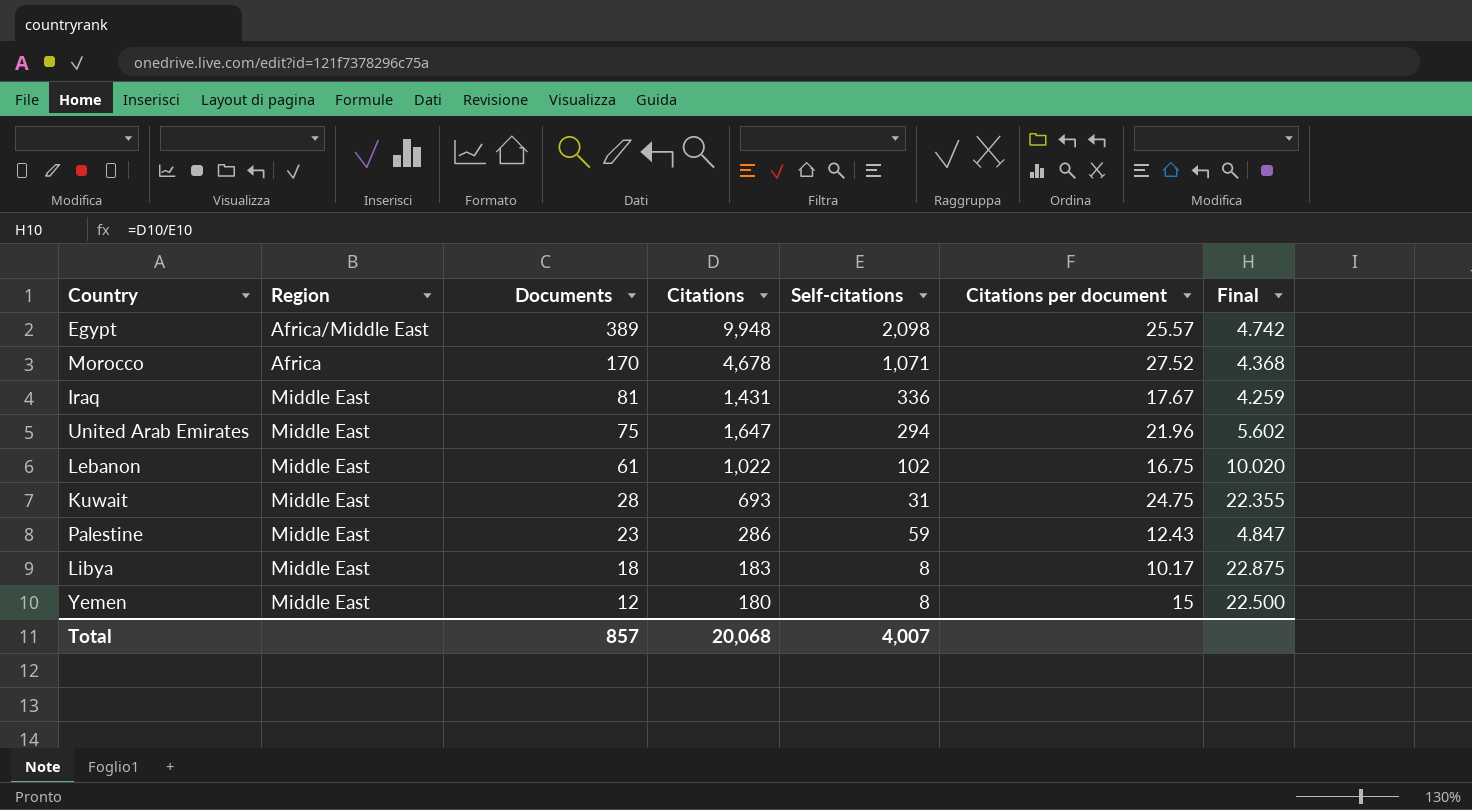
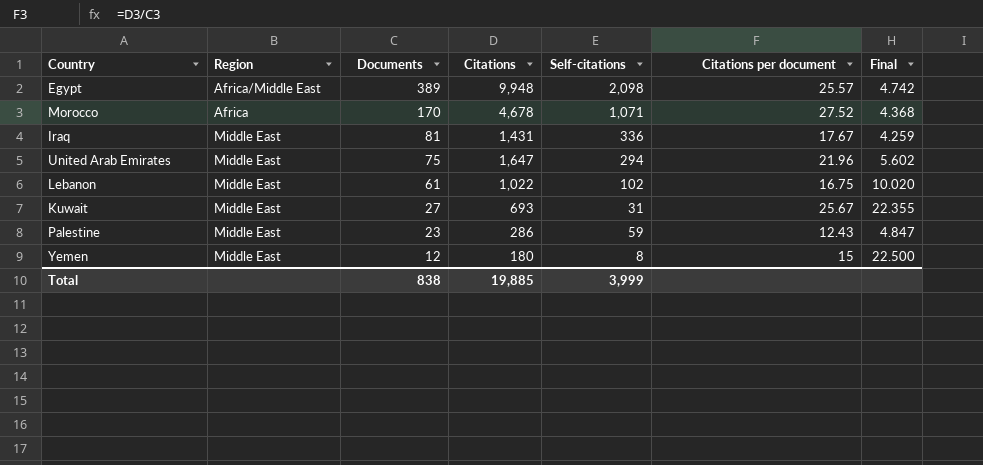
row Libya: Middle East | 18 | 183 | 8 | 10.17 | 22.875 -> none
Kuwait | Documents: 28 -> 27
Kuwait | Citations per document: 24.75 -> 25.67
Total | Documents: 857 -> 838
Total | Citations: 20,068 -> 19,885
Total | Self-citations: 4,007 -> 3,999

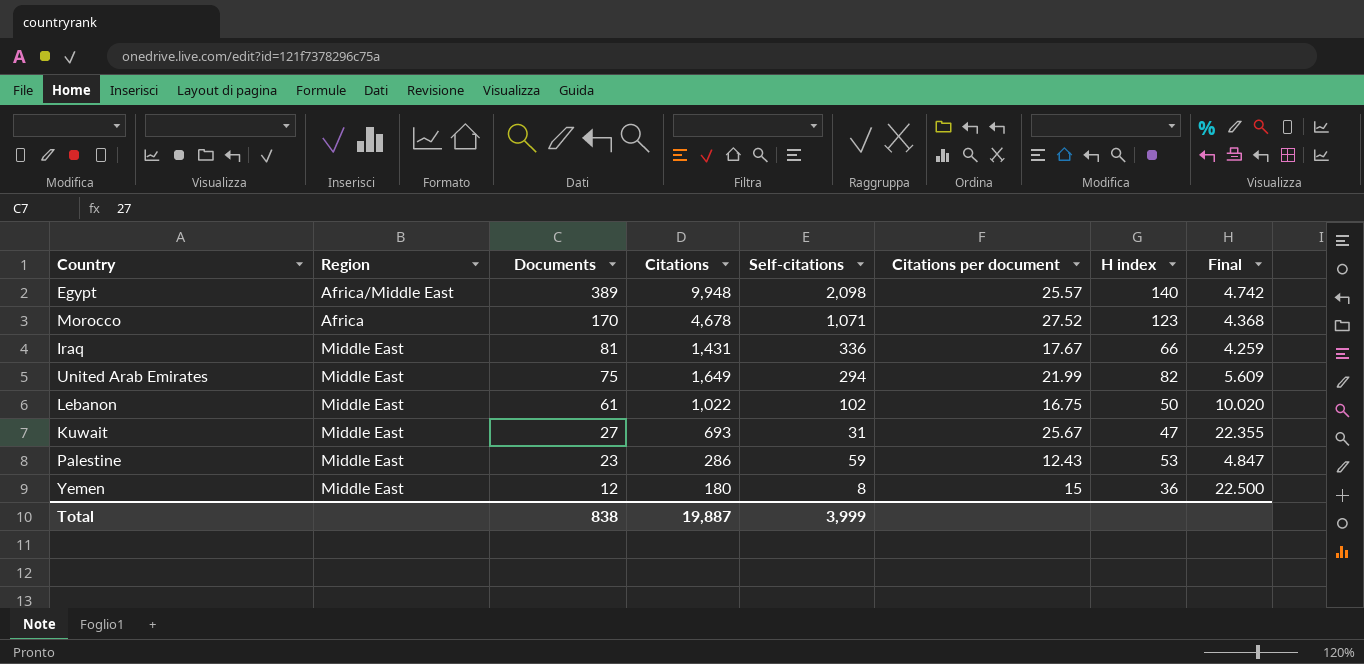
column H index | position: none -> 7
United Arab Emirates | Citations: 1,647 -> 1,649
United Arab Emirates | Citations per document: 21.96 -> 21.99
United Arab Emirates | Final: 5.602 -> 5.609
Total | Citations: 19,885 -> 19,887

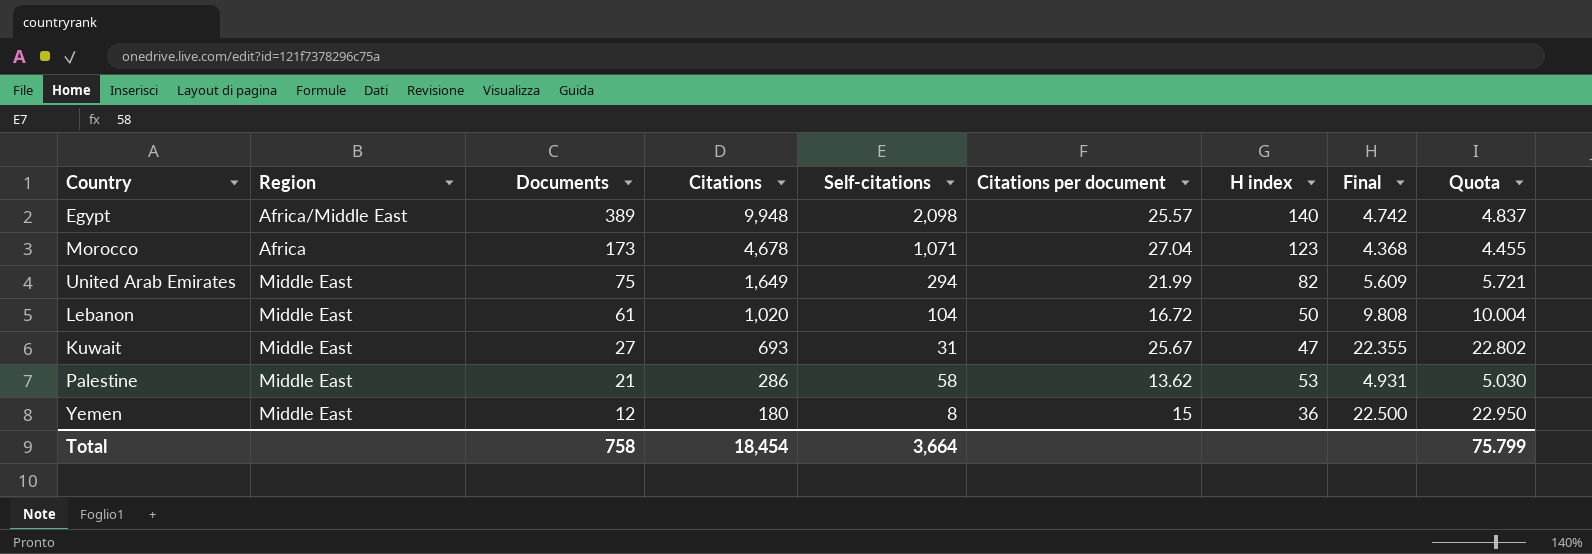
column Quota | formula: none -> [Final] * 1.02
row Iraq: Middle East | 81 | 1,431 | 336 | 17.67 | 66 | 4.259 -> none
Morocco | Documents: 170 -> 173
Morocco | Citations per document: 27.52 -> 27.04
Lebanon | Citations: 1,022 -> 1,020
Lebanon | Self-citations: 102 -> 104
Lebanon | Citations per document: 16.75 -> 16.72
Lebanon | Final: 10.020 -> 9.808
Palestine | Documents: 23 -> 21
Palestine | Self-citations: 59 -> 58
Palestine | Citations per document: 12.43 -> 13.62
Palestine | Final: 4.847 -> 4.931
Total | Documents: 838 -> 758
Total | Citations: 19,887 -> 18,454
Total | Self-citations: 3,999 -> 3,664

